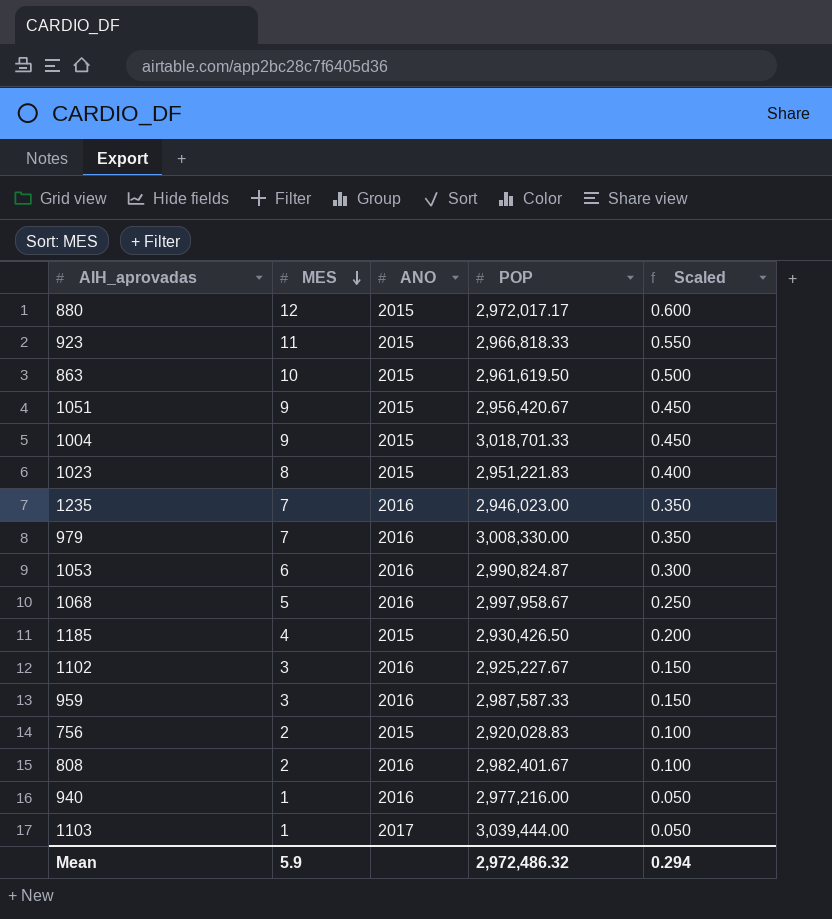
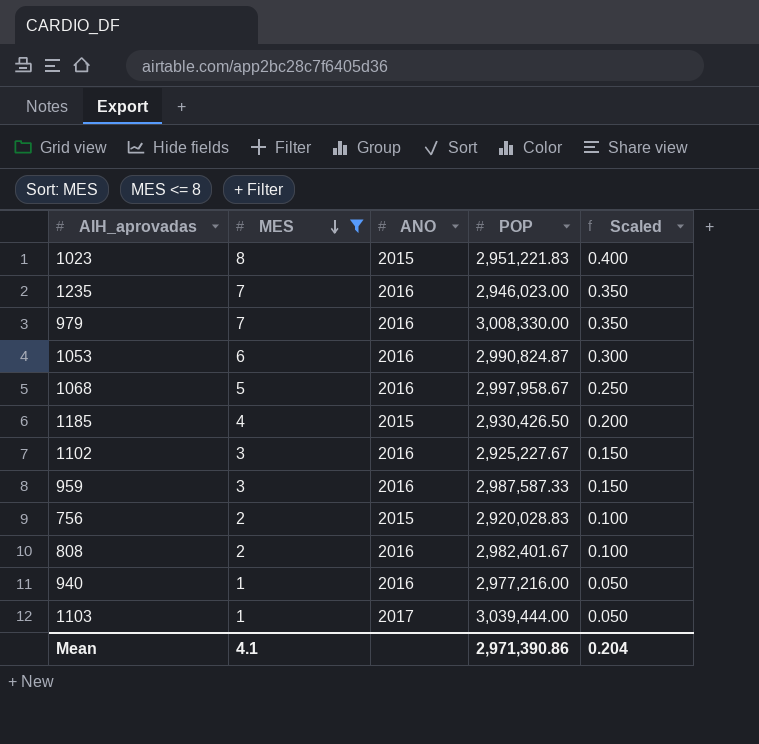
filter: none -> MES <= 8
Mean | MES: 5.9 -> 4.1
Mean | POP: 2,972,486.32 -> 2,971,390.86
Mean | Scaled: 0.294 -> 0.204

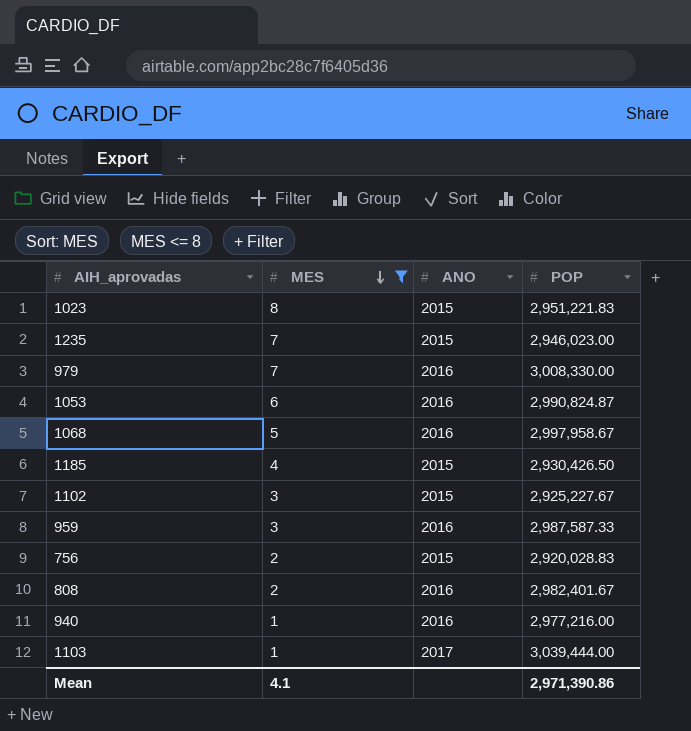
column Scaled | formula: [MES] * 0.05 -> none
1235 | ANO: 2016 -> 2015
1102 | ANO: 2016 -> 2015

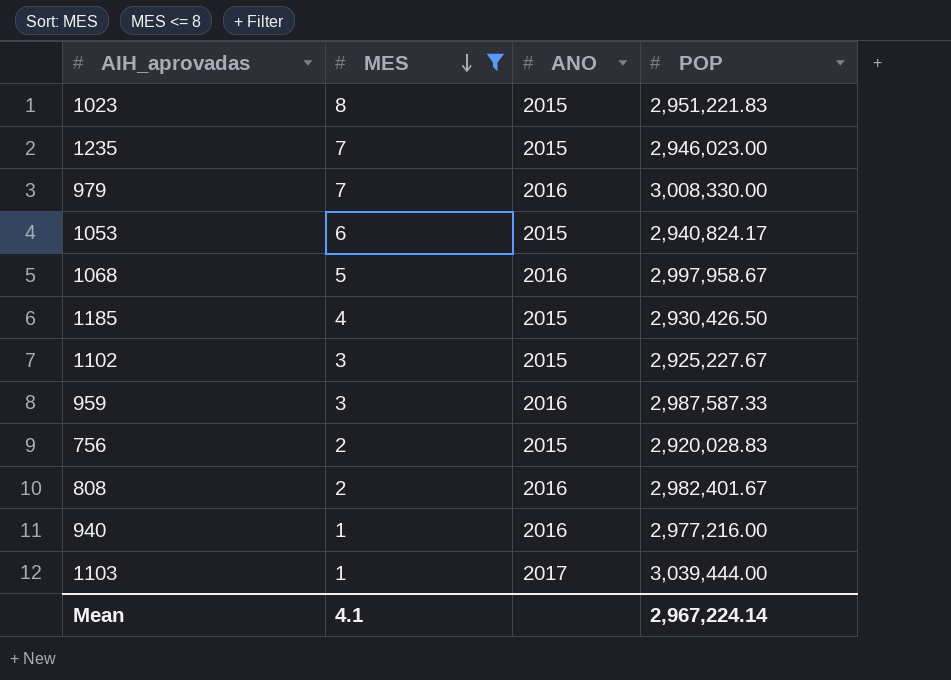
1053 | ANO: 2016 -> 2015
1053 | POP: 2,990,824.87 -> 2,940,824.17
Mean | POP: 2,971,390.86 -> 2,967,224.14

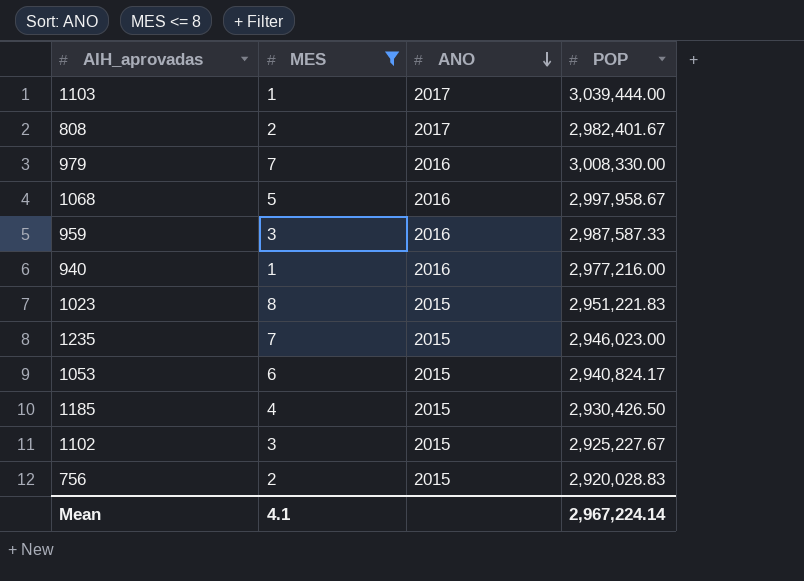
row order: MES descending -> ANO descending
808 | ANO: 2016 -> 2017

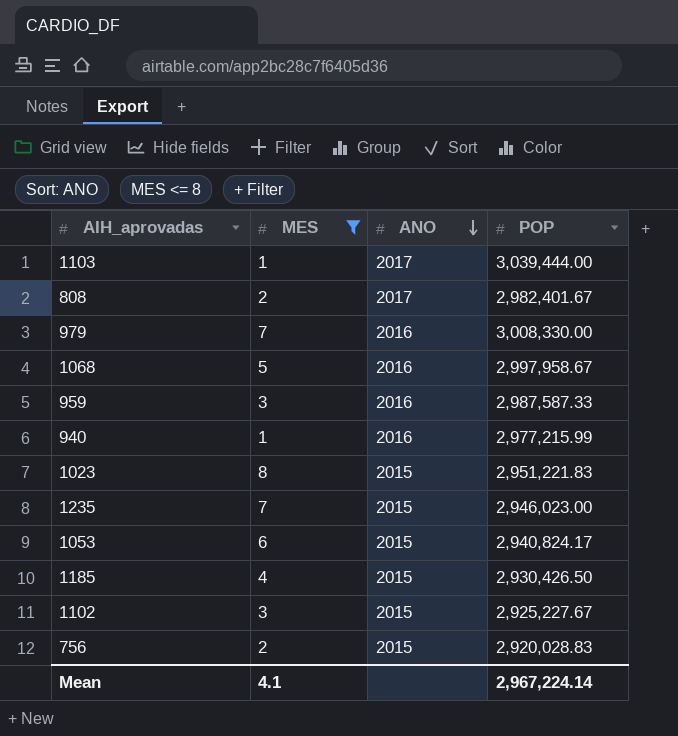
940 | POP: 2,977,216.00 -> 2,977,215.99

